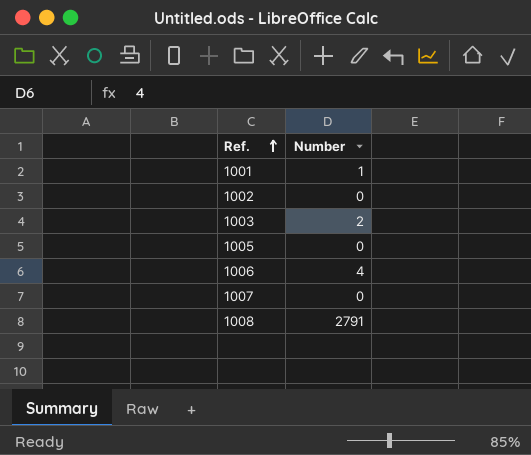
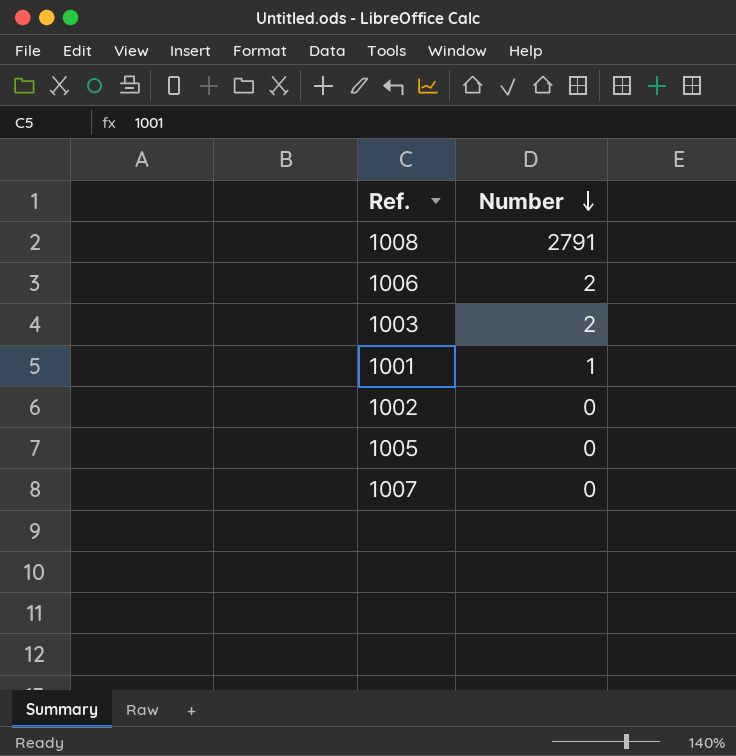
row order: Ref. ascending -> Number descending
1006 | Number: 4 -> 2

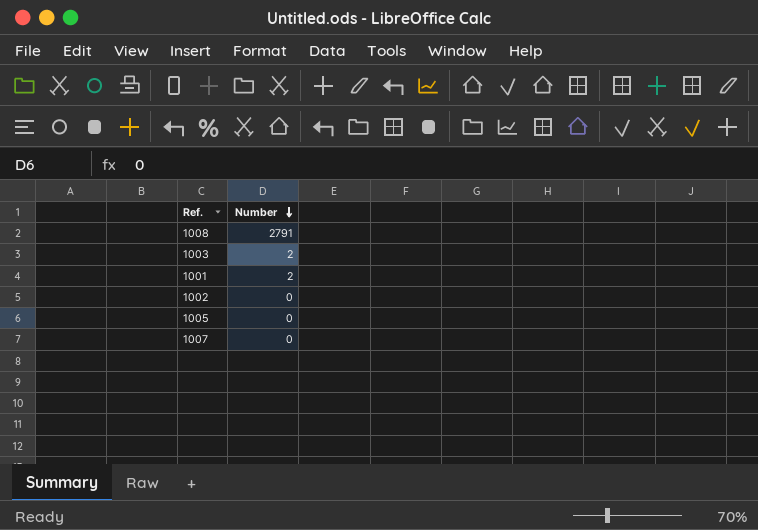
row 1006: 2 -> none
1001 | Number: 1 -> 2

